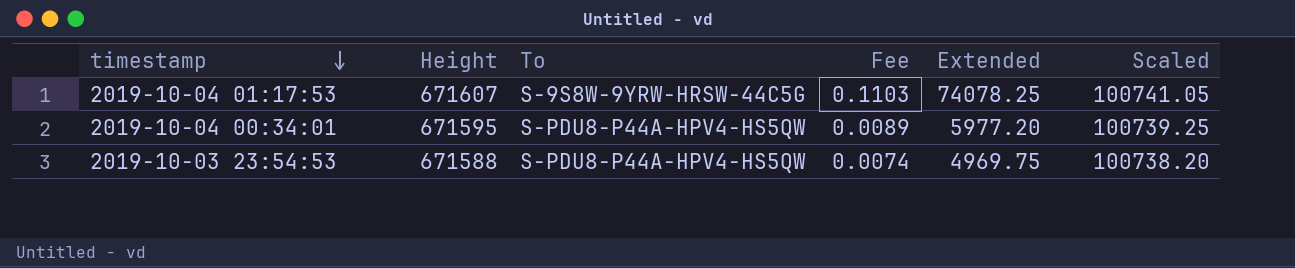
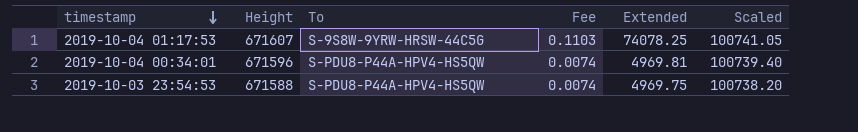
2019-10-04 00:34:01 | Height: 671595 -> 671596
2019-10-04 00:34:01 | Fee: 0.0089 -> 0.0074
2019-10-04 00:34:01 | Extended: 5977.20 -> 4969.81
2019-10-04 00:34:01 | Scaled: 100739.25 -> 100739.40

